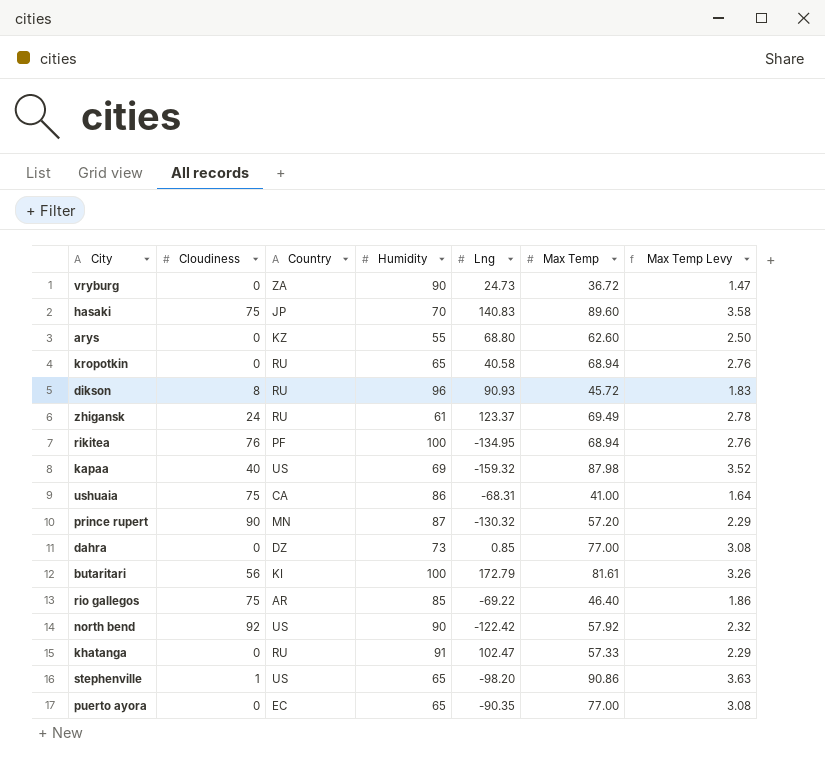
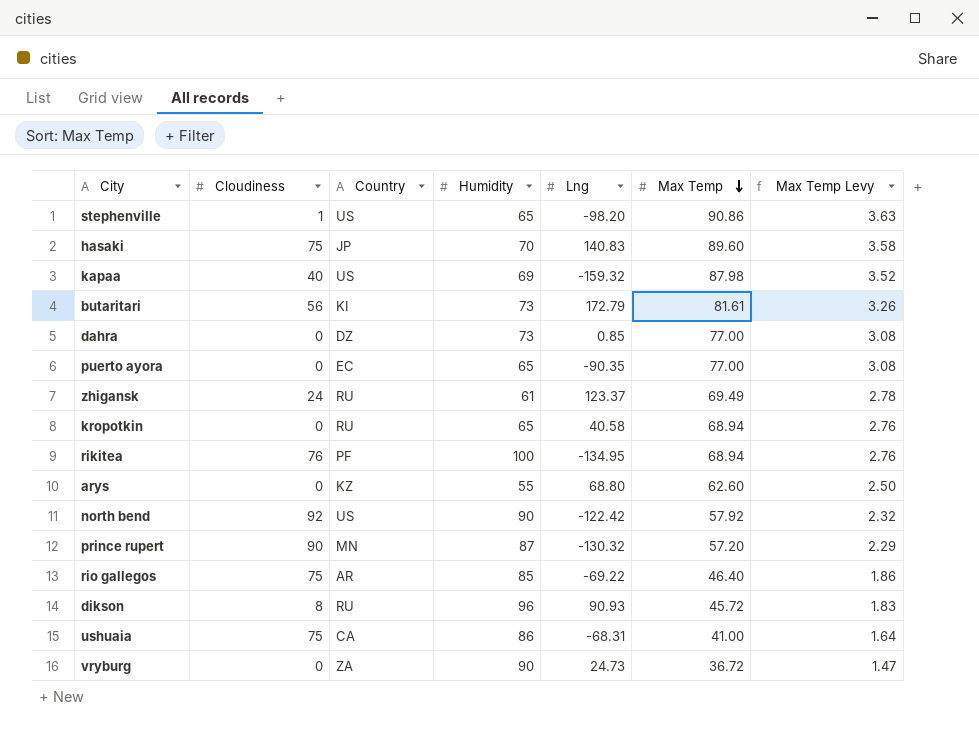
row order: none -> Max Temp descending
row khatanga: 0 | RU | 91 | 102.47 | 57.33 | 2.29 -> none
butaritari | Humidity: 100 -> 73

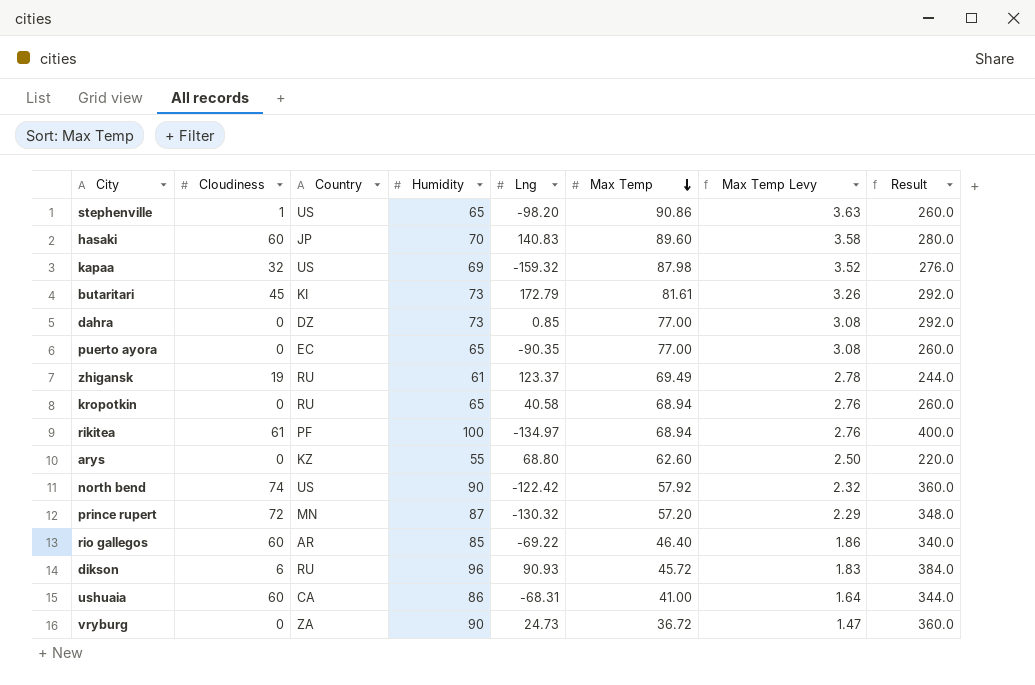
column Result | formula: none -> [Humidity] * 4
hasaki | Cloudiness: 75 -> 60
kapaa | Cloudiness: 40 -> 32
butaritari | Cloudiness: 56 -> 45
zhigansk | Cloudiness: 24 -> 19
rikitea | Cloudiness: 76 -> 61
rikitea | Lng: -134.95 -> -134.97
north bend | Cloudiness: 92 -> 74
prince rupert | Cloudiness: 90 -> 72
rio gallegos | Cloudiness: 75 -> 60
dikson | Cloudiness: 8 -> 6
ushuaia | Cloudiness: 75 -> 60

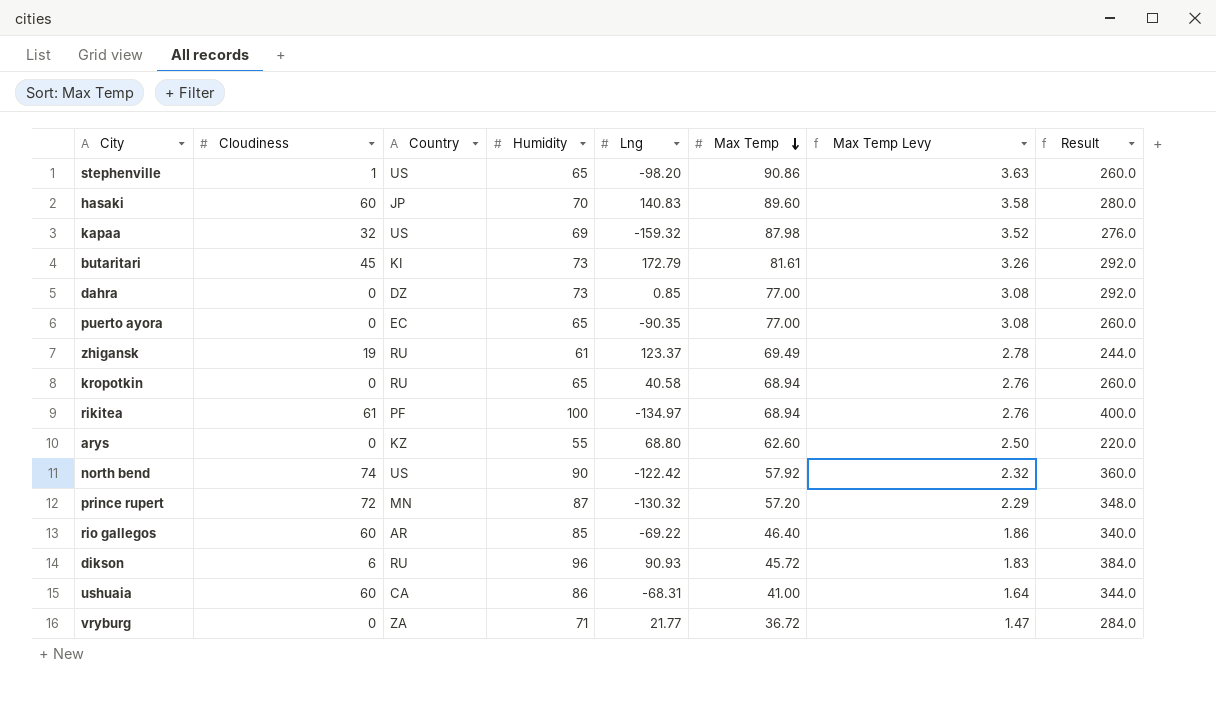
vryburg | Humidity: 90 -> 71
vryburg | Lng: 24.73 -> 21.77
vryburg | Result: 360.0 -> 284.0

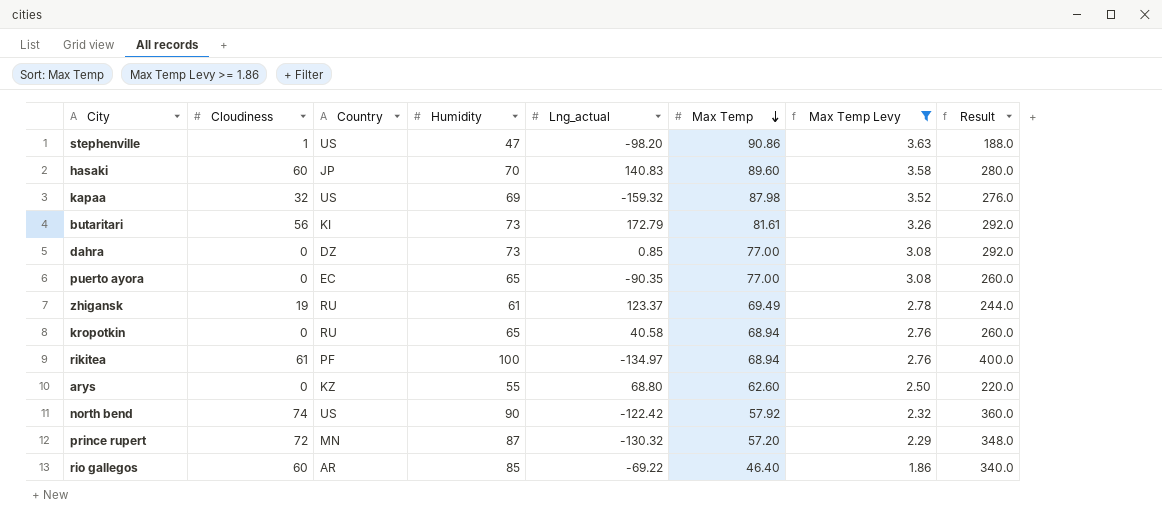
filter: none -> Max Temp Levy >= 1.86
column name: Lng -> Lng_actual
stephenville | Humidity: 65 -> 47
stephenville | Result: 260.0 -> 188.0
butaritari | Cloudiness: 45 -> 56

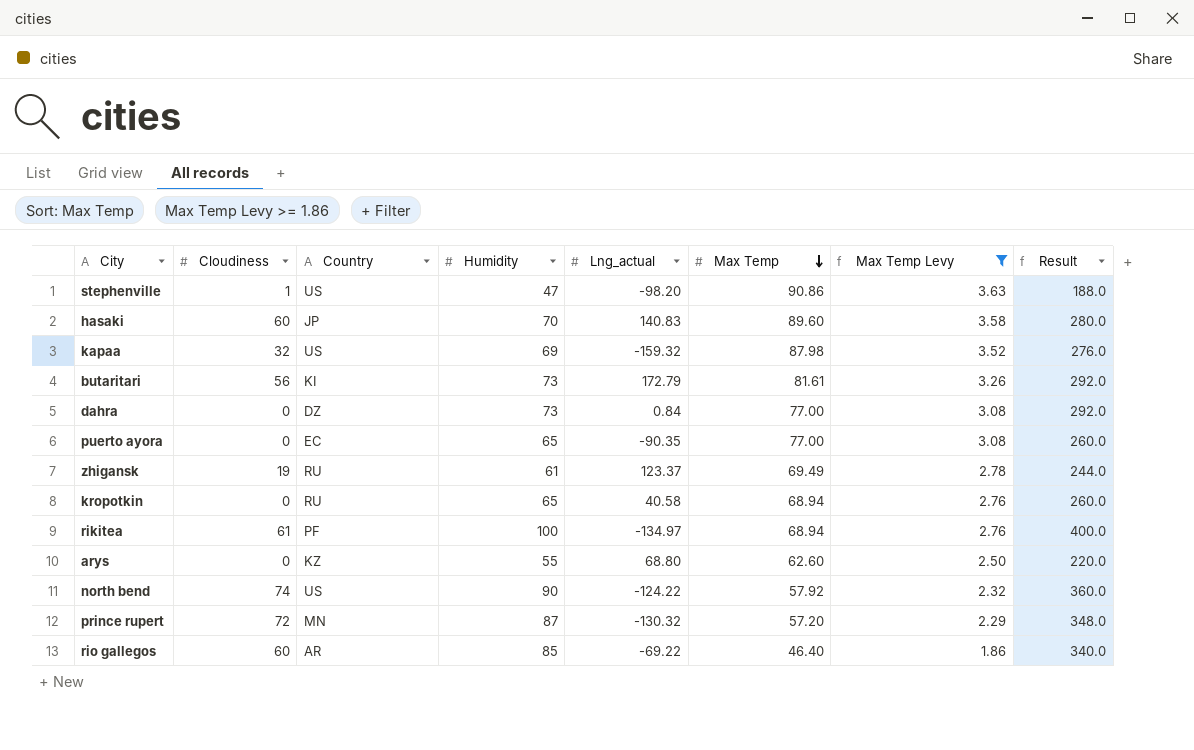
dahra | Lng_actual: 0.85 -> 0.84
north bend | Lng_actual: -122.42 -> -124.22

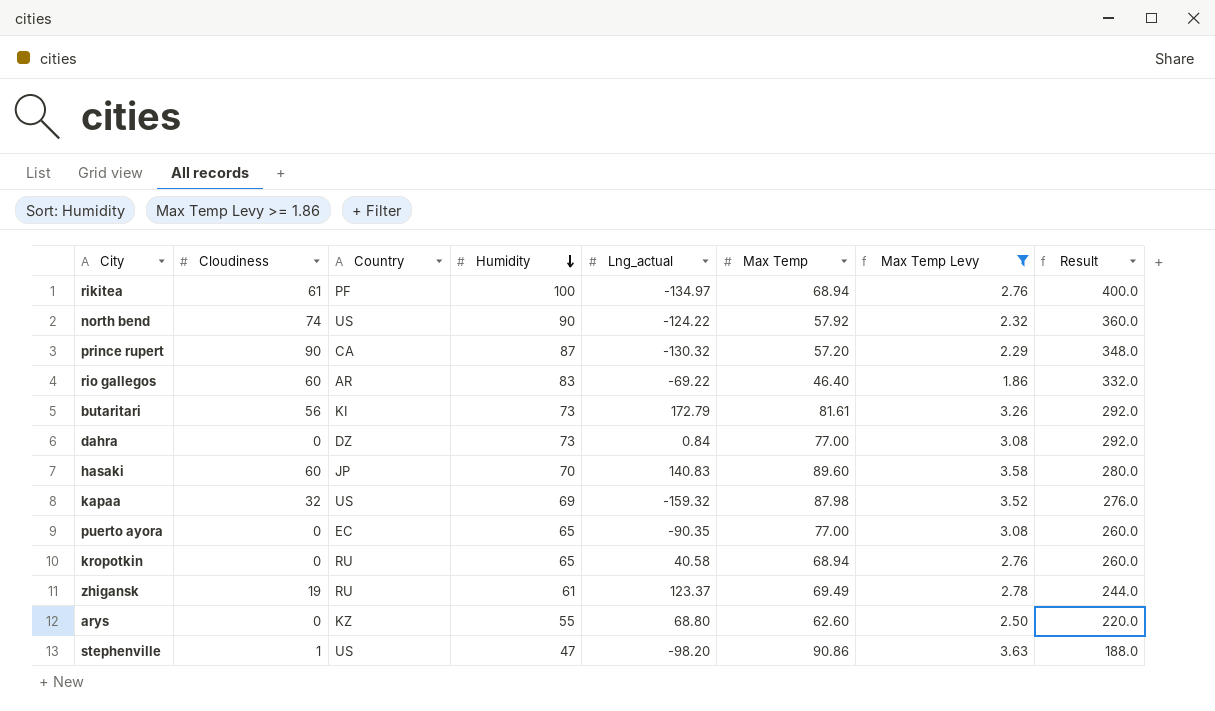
row order: Max Temp descending -> Humidity descending
prince rupert | Cloudiness: 72 -> 90
prince rupert | Country: MN -> CA
rio gallegos | Humidity: 85 -> 83
rio gallegos | Result: 340.0 -> 332.0

